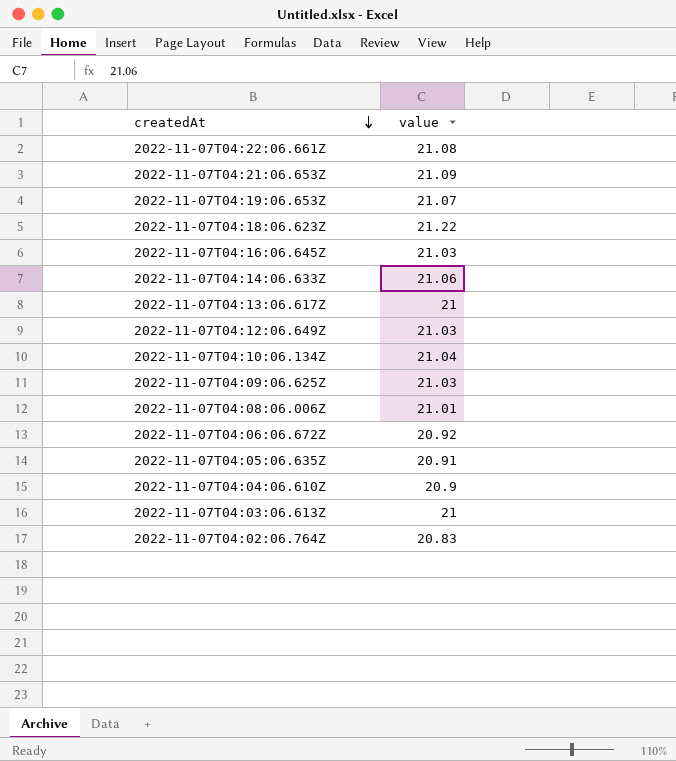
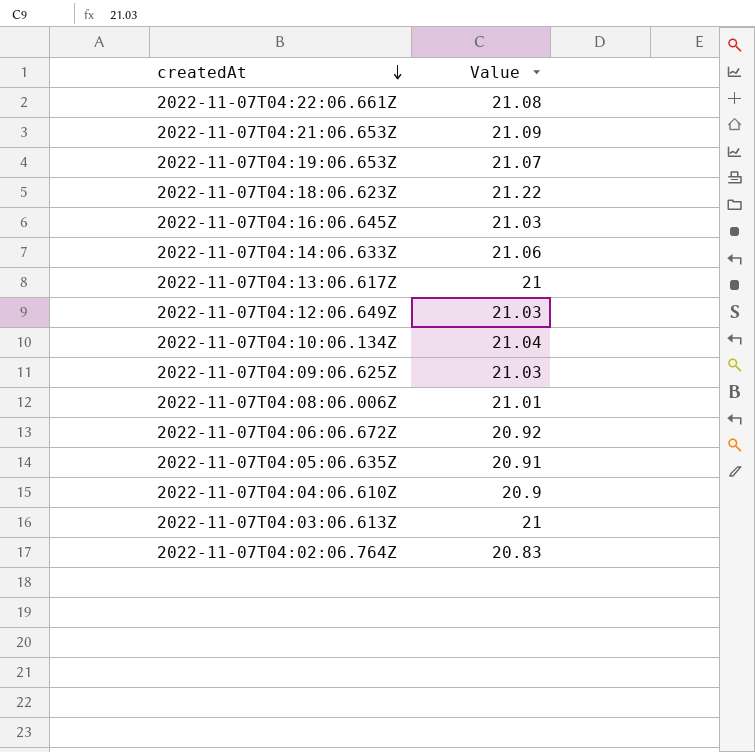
column name: value -> Value

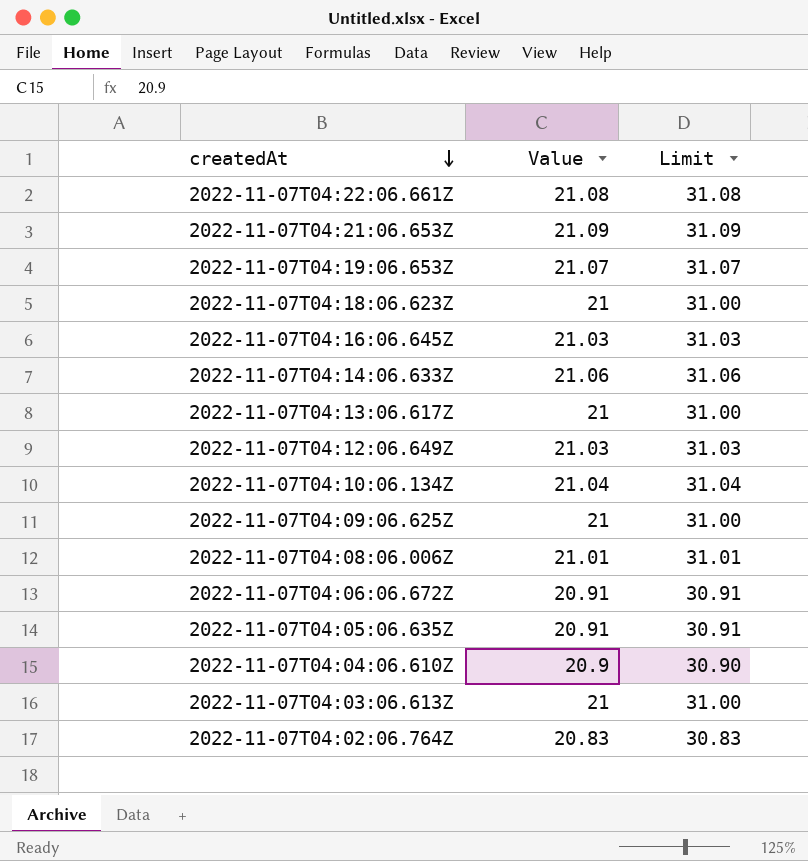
column Limit | formula: none -> [Value] + 10
2022-11-07T04:18:06.623Z | Value: 21.22 -> 21
2022-11-07T04:09:06.625Z | Value: 21.03 -> 21
2022-11-07T04:06:06.672Z | Value: 20.92 -> 20.91

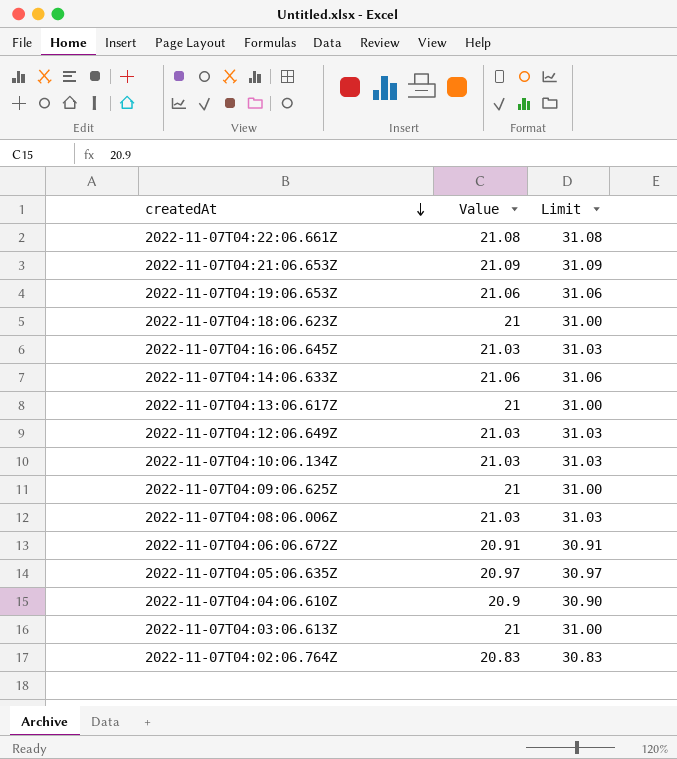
2022-11-07T04:19:06.653Z | Value: 21.07 -> 21.06
2022-11-07T04:19:06.653Z | Limit: 31.07 -> 31.06
2022-11-07T04:10:06.134Z | Value: 21.04 -> 21.03
2022-11-07T04:10:06.134Z | Limit: 31.04 -> 31.03
2022-11-07T04:08:06.006Z | Value: 21.01 -> 21.03
2022-11-07T04:08:06.006Z | Limit: 31.01 -> 31.03
2022-11-07T04:05:06.635Z | Value: 20.91 -> 20.97
2022-11-07T04:05:06.635Z | Limit: 30.91 -> 30.97

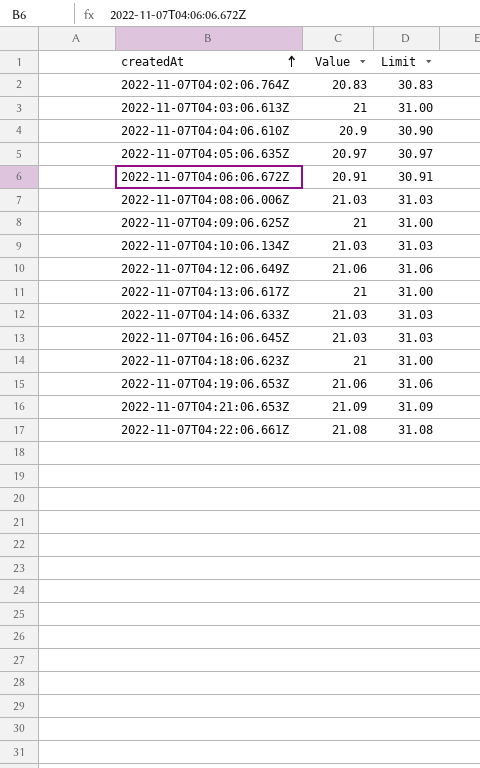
row order: createdAt descending -> createdAt ascending
2022-11-07T04:12:06.649Z | Value: 21.03 -> 21.06
2022-11-07T04:12:06.649Z | Limit: 31.03 -> 31.06
2022-11-07T04:14:06.633Z | Value: 21.06 -> 21.03
2022-11-07T04:14:06.633Z | Limit: 31.06 -> 31.03

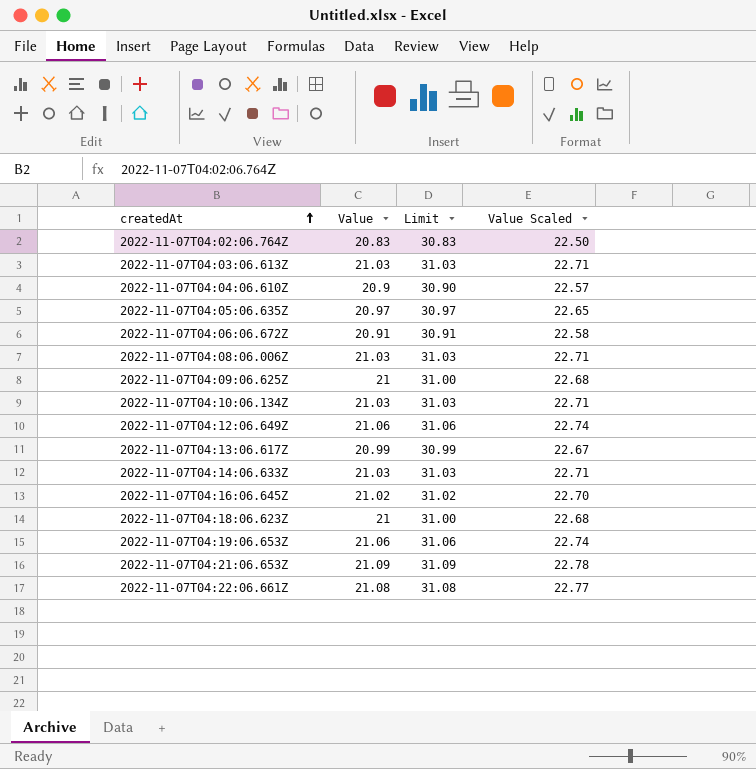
column Value Scaled | formula: none -> [Value] * 1.08
2022-11-07T04:03:06.613Z | Value: 21 -> 21.03
2022-11-07T04:03:06.613Z | Limit: 31.00 -> 31.03
2022-11-07T04:13:06.617Z | Value: 21 -> 20.99
2022-11-07T04:13:06.617Z | Limit: 31.00 -> 30.99
2022-11-07T04:16:06.645Z | Value: 21.03 -> 21.02
2022-11-07T04:16:06.645Z | Limit: 31.03 -> 31.02

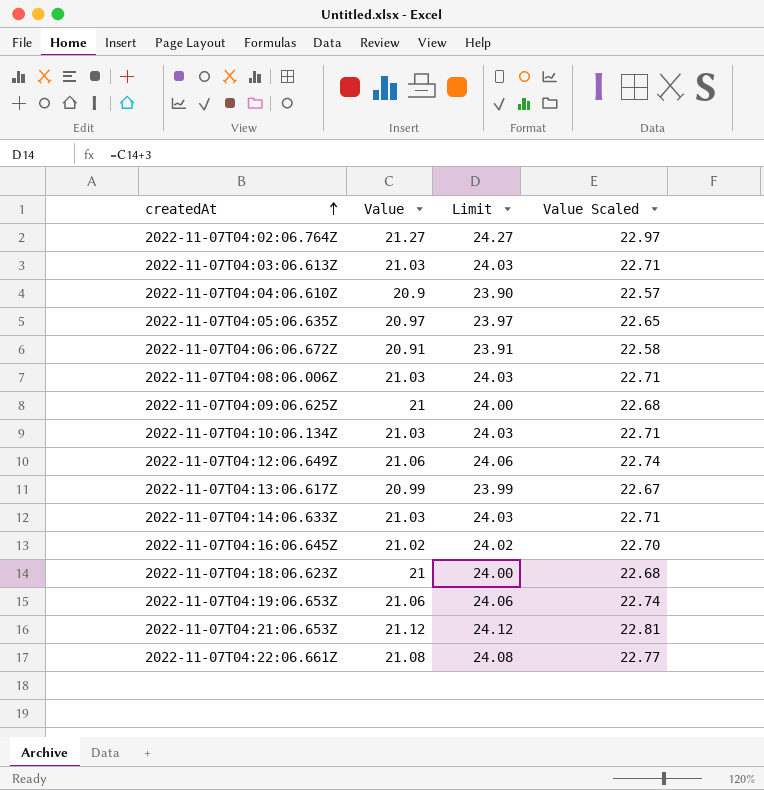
column Limit | formula: [Value] + 10 -> [Value] + 3
2022-11-07T04:02:06.764Z | Value: 20.83 -> 21.27
2022-11-07T04:02:06.764Z | Value Scaled: 22.50 -> 22.97
2022-11-07T04:21:06.653Z | Value: 21.09 -> 21.12
2022-11-07T04:21:06.653Z | Value Scaled: 22.78 -> 22.81

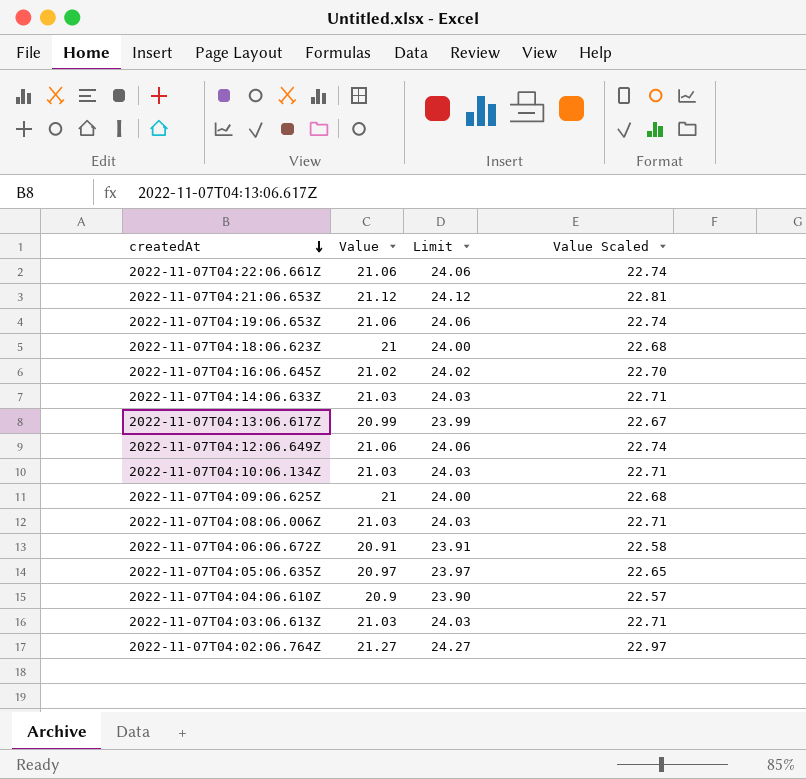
row order: createdAt ascending -> createdAt descending
2022-11-07T04:22:06.661Z | Value: 21.08 -> 21.06
2022-11-07T04:22:06.661Z | Limit: 24.08 -> 24.06
2022-11-07T04:22:06.661Z | Value Scaled: 22.77 -> 22.74

